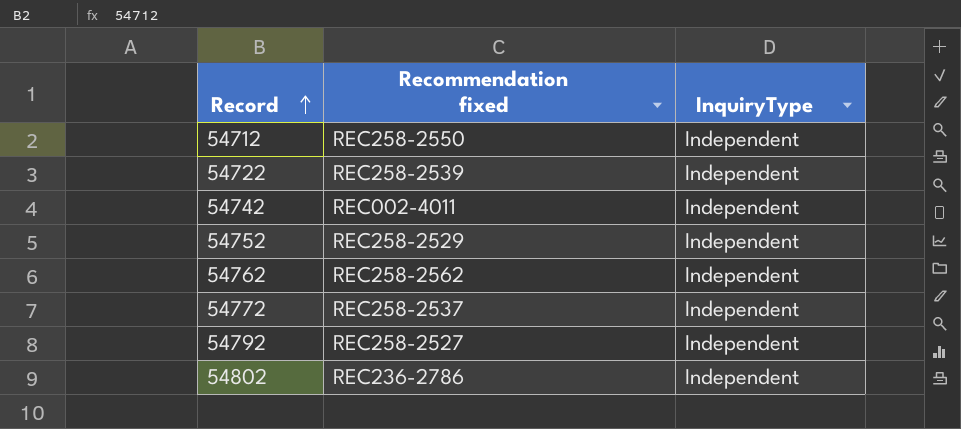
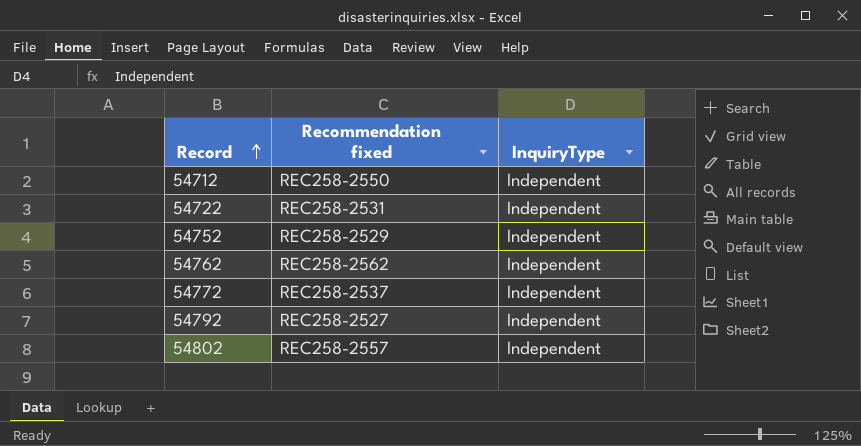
row 54742: REC002-4011 | Independent -> none
54722 | Recommendation fixed: REC258-2539 -> REC258-2531
54802 | Recommendation fixed: REC236-2786 -> REC258-2557

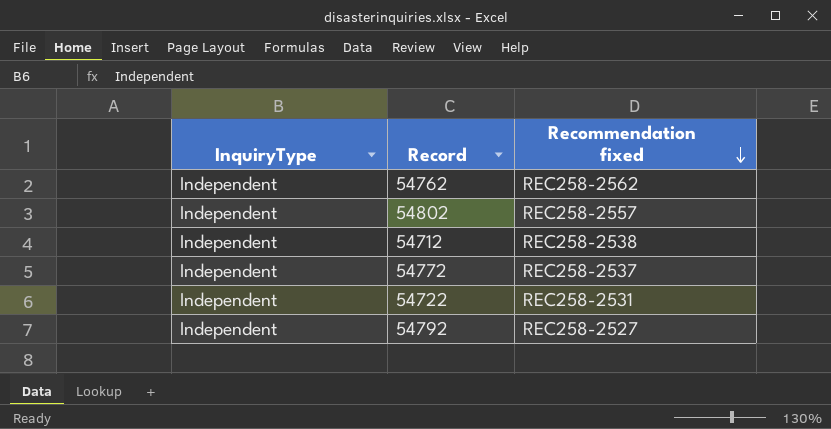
row order: Record ascending -> Recommendation fixed descending
column InquiryType | position: 3 -> 1
row 54752: REC258-2529 | Independent -> none
54712 | Recommendation fixed: REC258-2550 -> REC258-2538

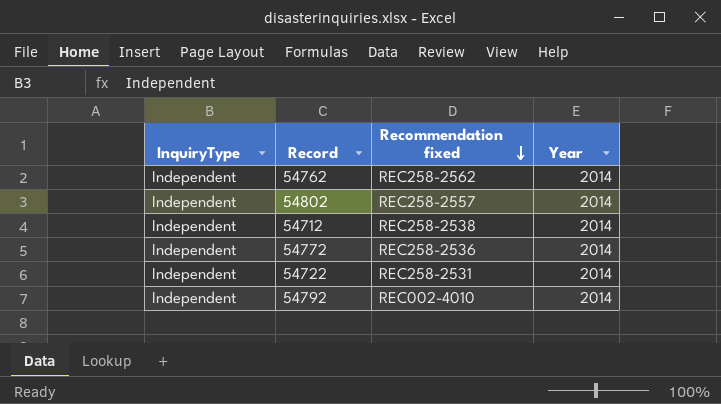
column Year | position: none -> 4
54772 | Recommendation fixed: REC258-2537 -> REC258-2536
54792 | Recommendation fixed: REC258-2527 -> REC002-4010

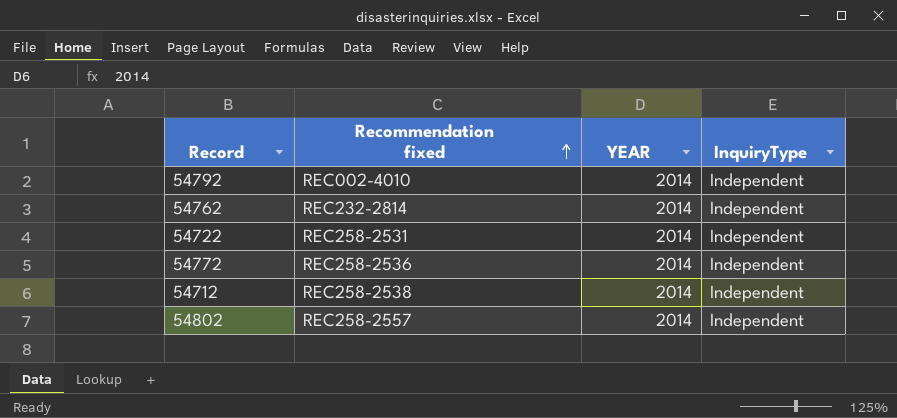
row order: Recommendation fixed descending -> Recommendation fixed ascending
column name: Year -> YEAR
column InquiryType | position: 1 -> 4
54762 | Recommendation fixed: REC258-2562 -> REC232-2814

